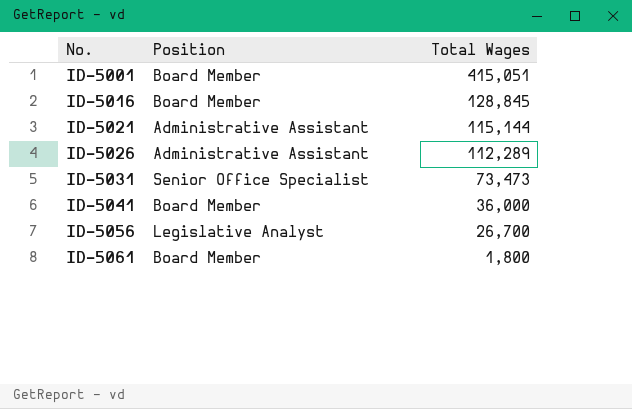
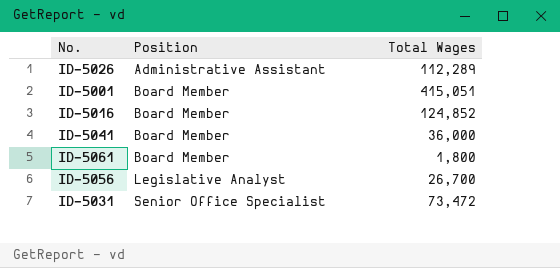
row order: No. ascending -> Position ascending
row ID-5021: Administrative Assistant | 115,144 -> none
ID-5016 | Total Wages: 128,845 -> 124,852
ID-5031 | Total Wages: 73,473 -> 73,472

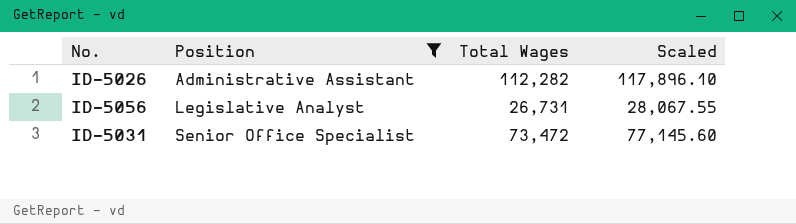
filter: none -> Position != Board Member
column Scaled | formula: none -> [Total Wages] * 1.05
ID-5026 | Total Wages: 112,289 -> 112,282
ID-5056 | Total Wages: 26,700 -> 26,731

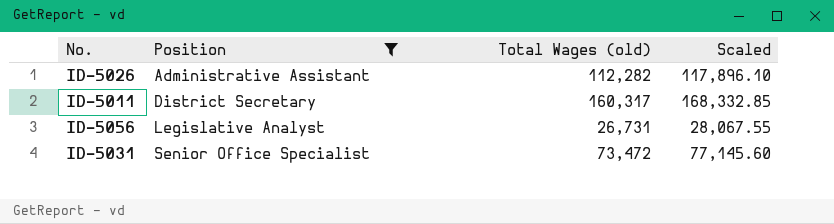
column name: Total Wages -> Total Wages (old)
row ID-5011: none -> District Secretary | 160,317 | 168,332.85

